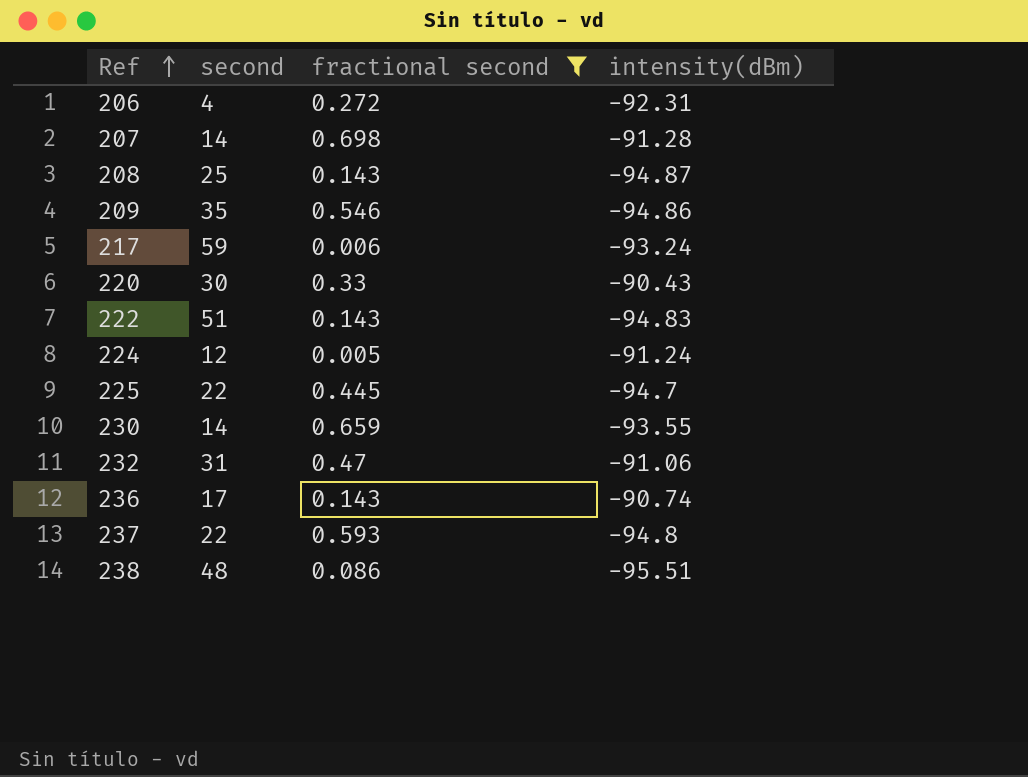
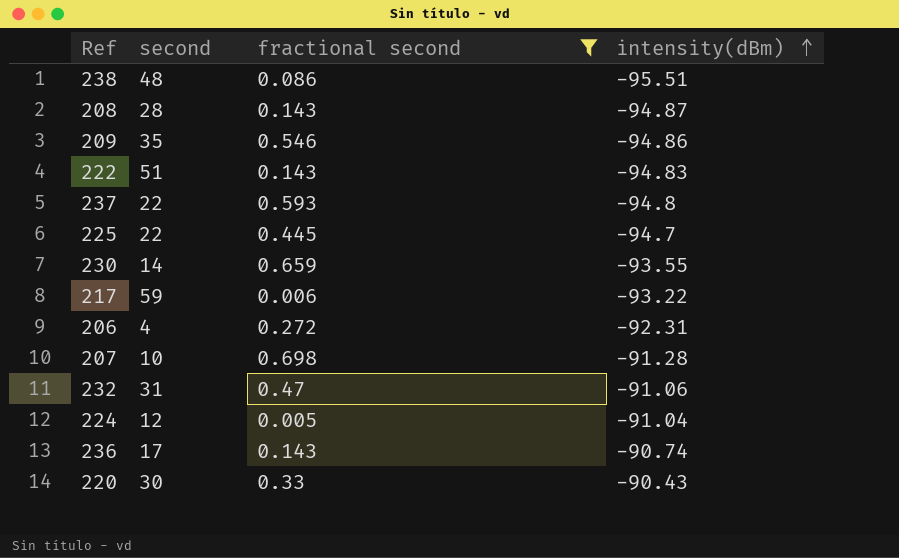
row order: Ref ascending -> intensity(dBm) ascending
208 | second: 25 -> 28
217 | intensity(dBm): -93.24 -> -93.22
207 | second: 14 -> 10
224 | intensity(dBm): -91.24 -> -91.04

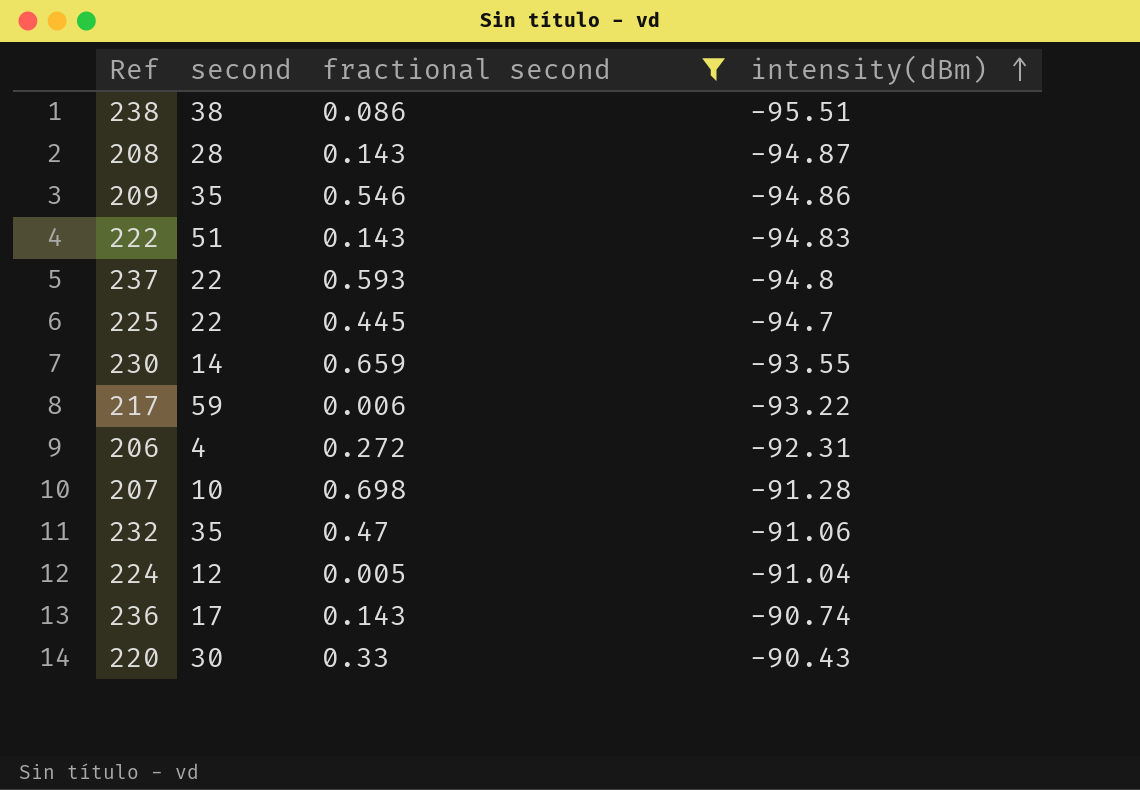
238 | second: 48 -> 38
232 | second: 31 -> 35

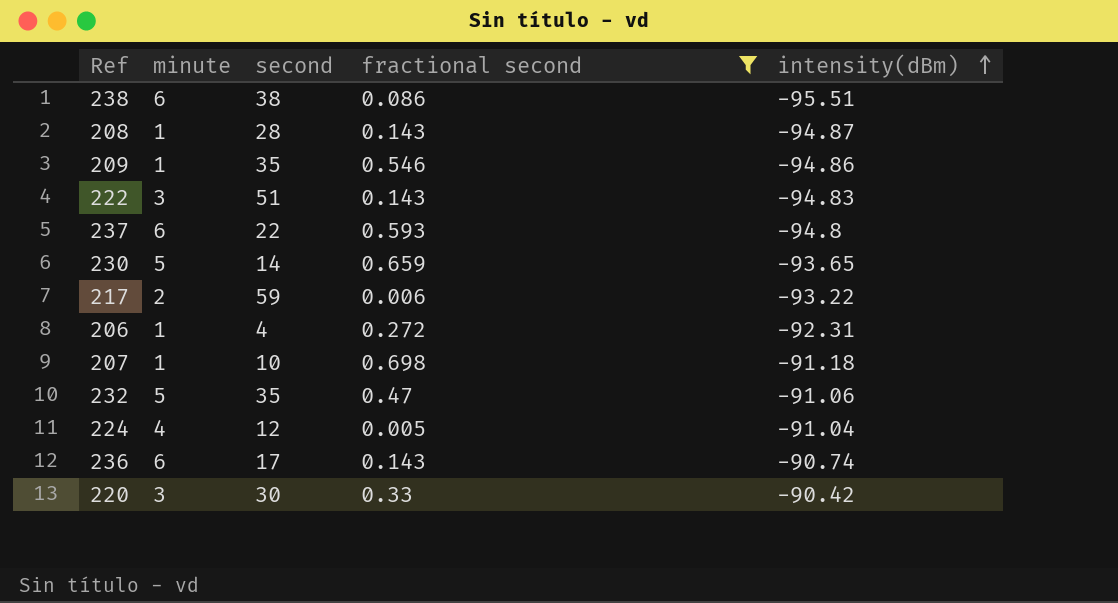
column minute | position: none -> 2
row 225: 22 | 0.445 | -94.7 -> none
230 | intensity(dBm): -93.55 -> -93.65
207 | intensity(dBm): -91.28 -> -91.18
220 | intensity(dBm): -90.43 -> -90.42

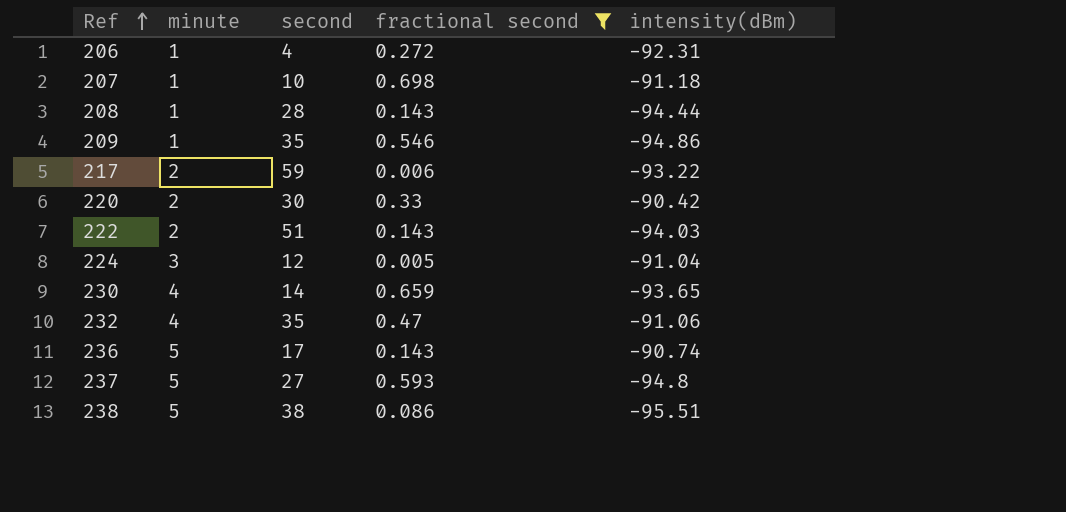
row order: intensity(dBm) ascending -> Ref ascending
208 | intensity(dBm): -94.87 -> -94.44
220 | minute: 3 -> 2
222 | minute: 3 -> 2
222 | intensity(dBm): -94.83 -> -94.03
224 | minute: 4 -> 3
230 | minute: 5 -> 4
232 | minute: 5 -> 4
236 | minute: 6 -> 5
237 | minute: 6 -> 5
237 | second: 22 -> 27
238 | minute: 6 -> 5

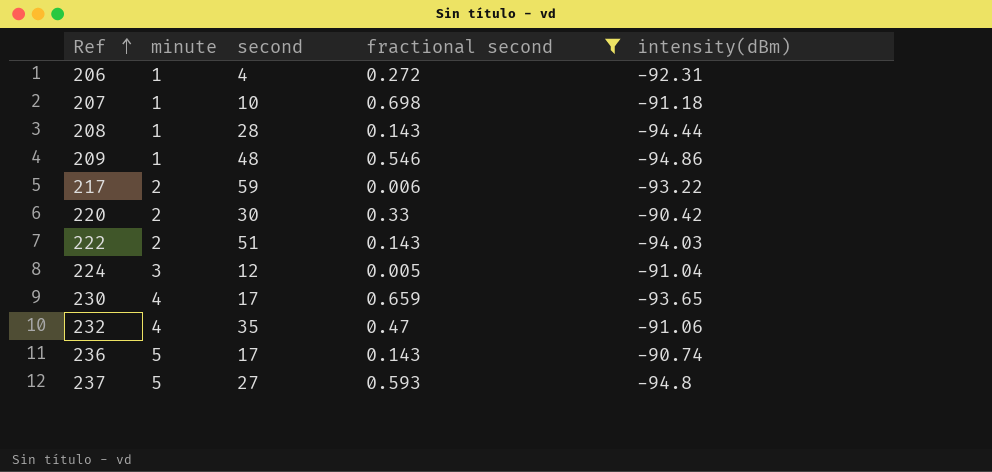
row 238: 5 | 38 | 0.086 | -95.51 -> none
209 | second: 35 -> 48
230 | second: 14 -> 17

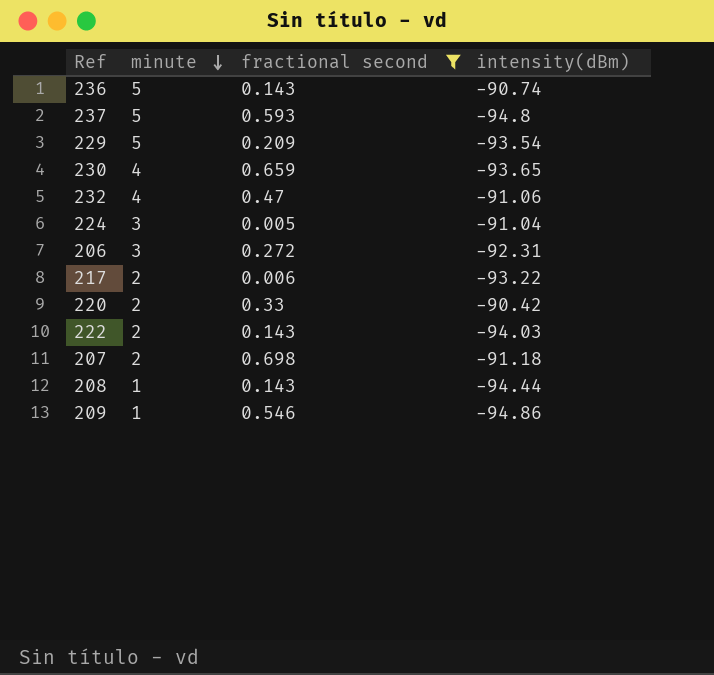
row order: Ref ascending -> minute descending
column second | position: 3 -> none
row 229: none -> 5 | 0.209 | -93.54
206 | minute: 1 -> 3
207 | minute: 1 -> 2

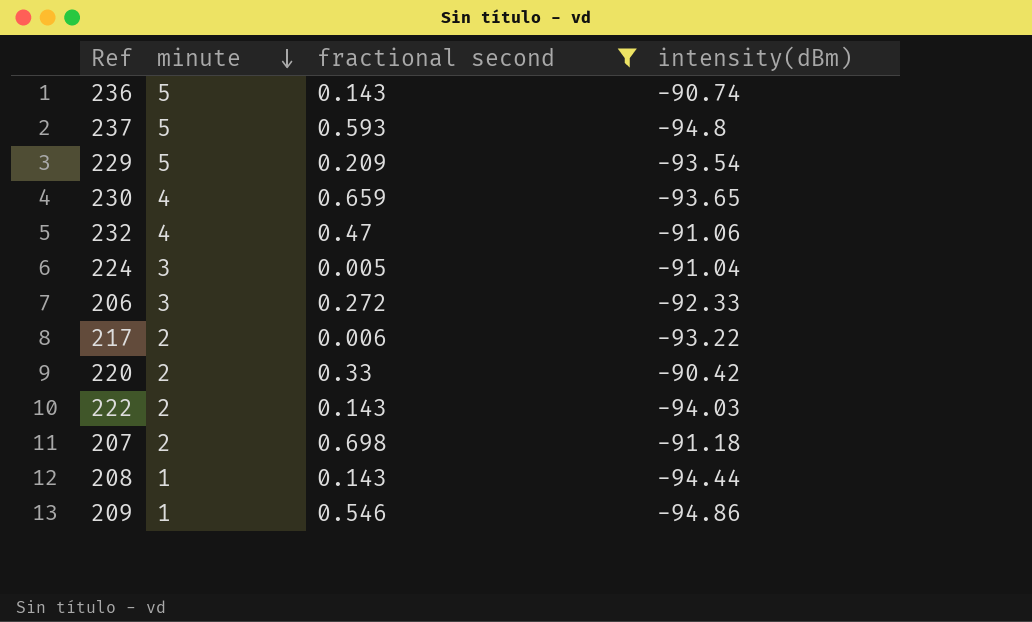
206 | intensity(dBm): -92.31 -> -92.33

